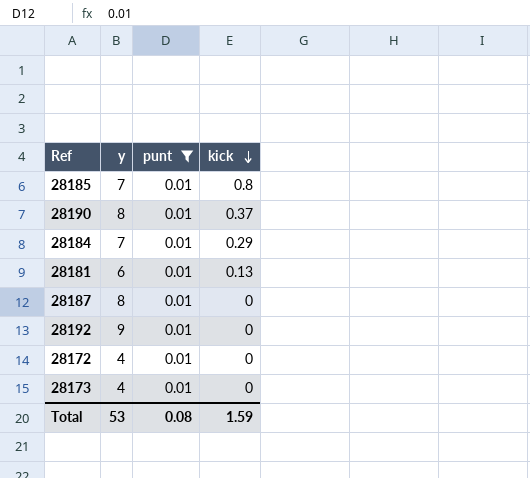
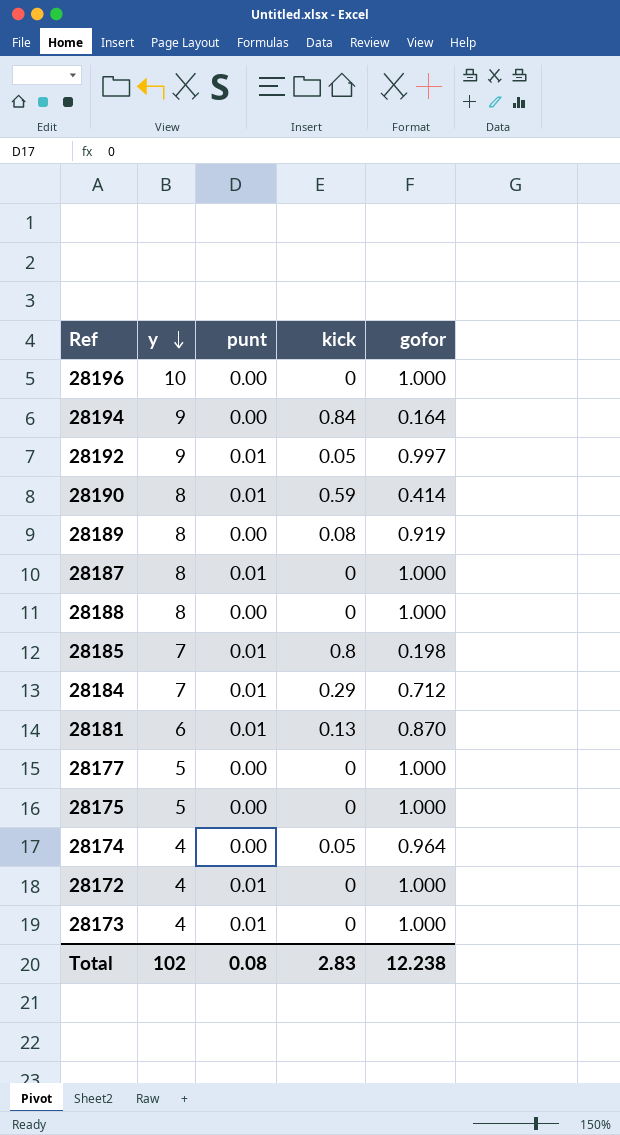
filter: punt = 0.01 -> none
row order: kick descending -> y descending
column gofor | position: none -> 5
28192 | kick: 0 -> 0.05
28190 | kick: 0.37 -> 0.59
Total | y: 53 -> 102
Total | kick: 1.59 -> 2.83

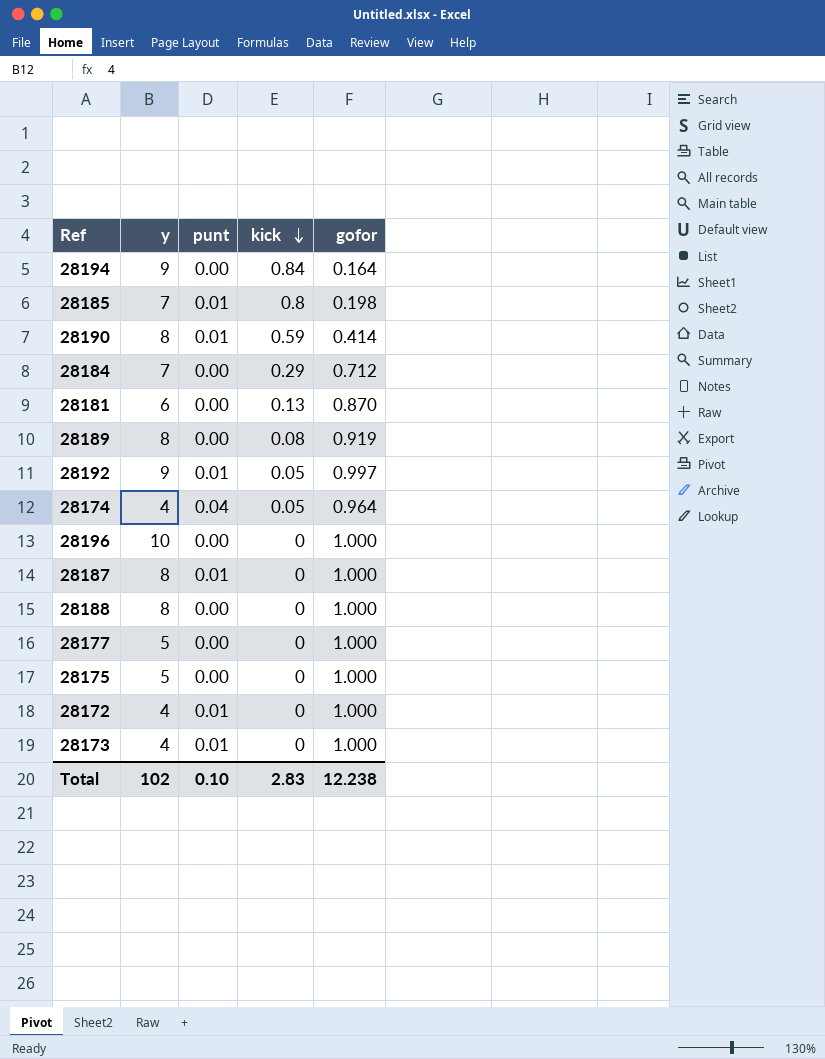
row order: y descending -> kick descending
28184 | punt: 0.01 -> 0.00
28181 | punt: 0.01 -> 0.00
28174 | punt: 0.00 -> 0.04
Total | punt: 0.08 -> 0.10

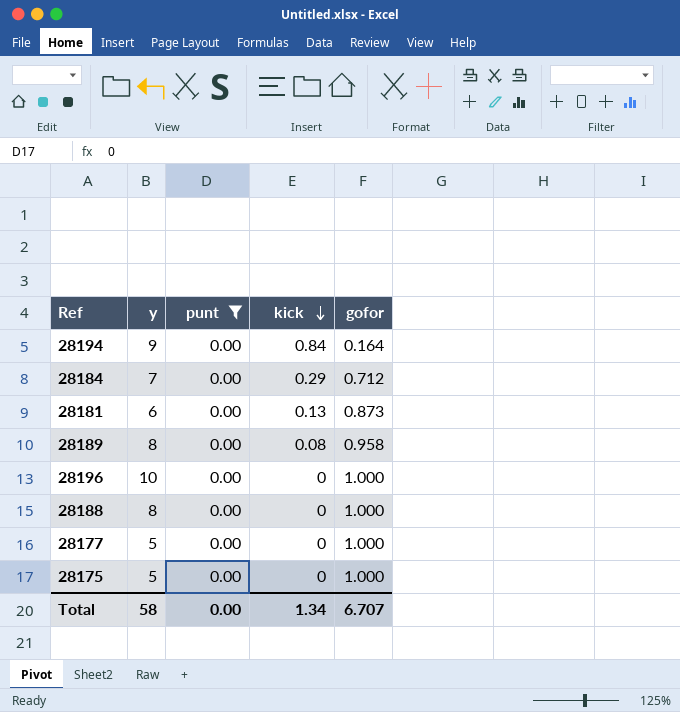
filter: none -> punt = 0.00
28181 | gofor: 0.870 -> 0.873
28189 | gofor: 0.919 -> 0.958
Total | y: 102 -> 58
Total | punt: 0.10 -> 0.00
Total | kick: 2.83 -> 1.34
Total | gofor: 12.238 -> 6.707

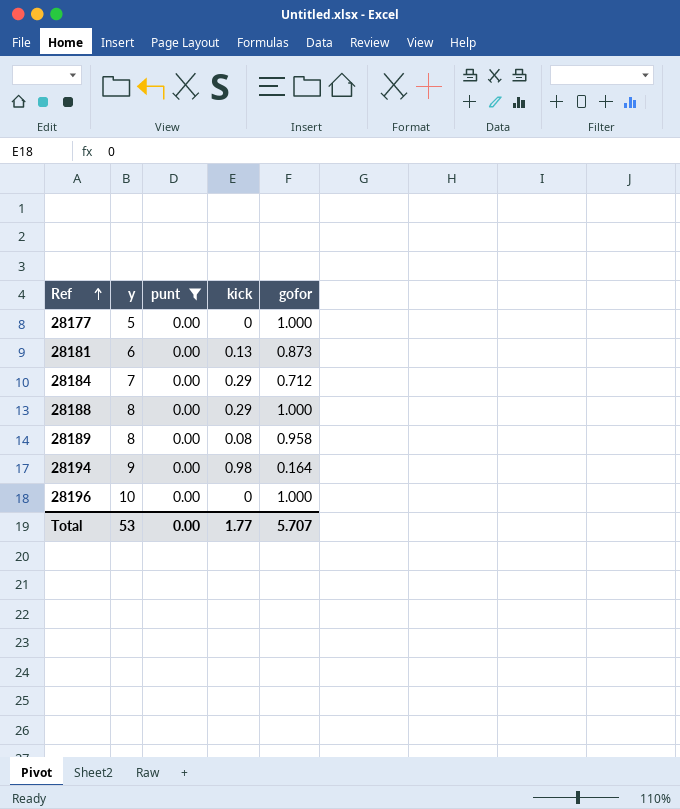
row order: kick descending -> Ref ascending
row 28175: 5 | 0.00 | 0 | 1.000 -> none
28188 | kick: 0 -> 0.29
28194 | kick: 0.84 -> 0.98
Total | y: 58 -> 53
Total | kick: 1.34 -> 1.77
Total | gofor: 6.707 -> 5.707

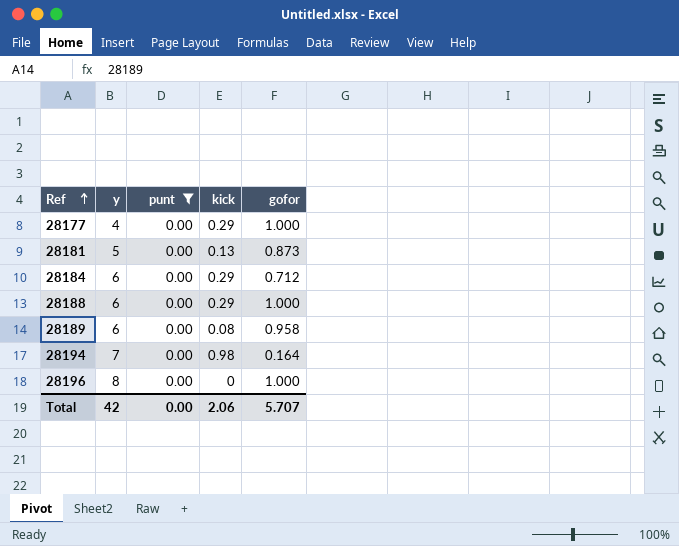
28177 | y: 5 -> 4
28177 | kick: 0 -> 0.29
28181 | y: 6 -> 5
28184 | y: 7 -> 6
28188 | y: 8 -> 6
28189 | y: 8 -> 6
28194 | y: 9 -> 7
28196 | y: 10 -> 8
Total | y: 53 -> 42
Total | kick: 1.77 -> 2.06

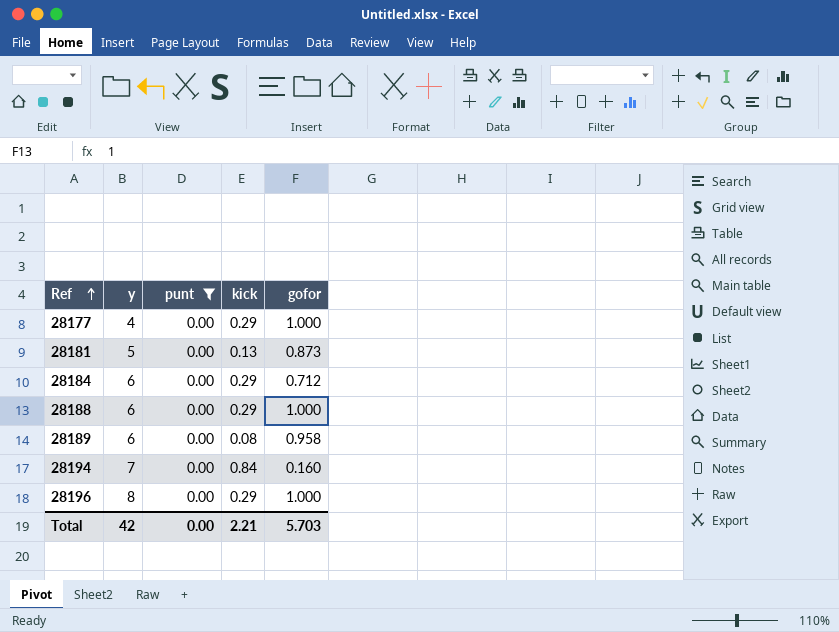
28194 | kick: 0.98 -> 0.84
28194 | gofor: 0.164 -> 0.160
28196 | kick: 0 -> 0.29
Total | kick: 2.06 -> 2.21
Total | gofor: 5.707 -> 5.703

